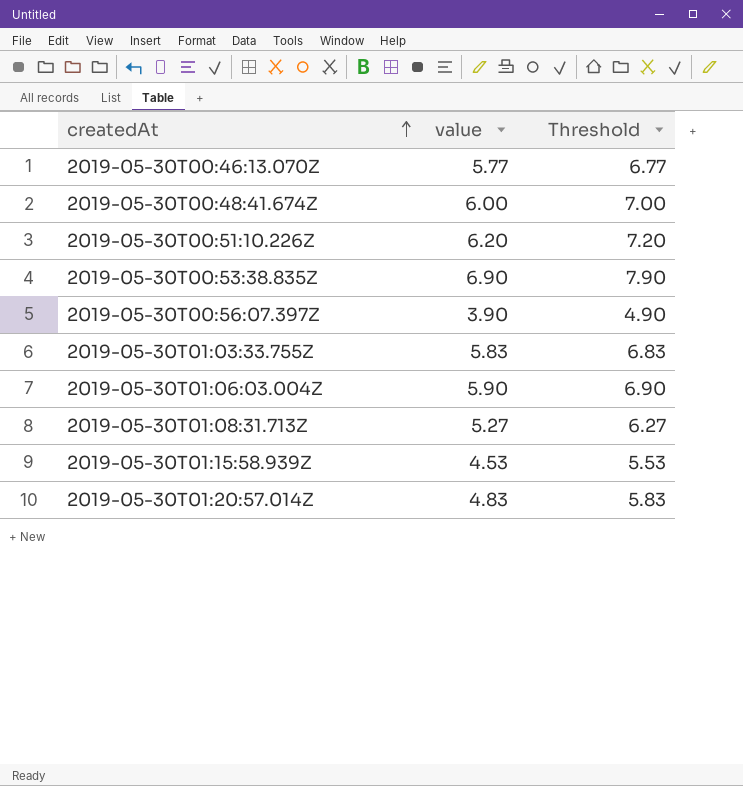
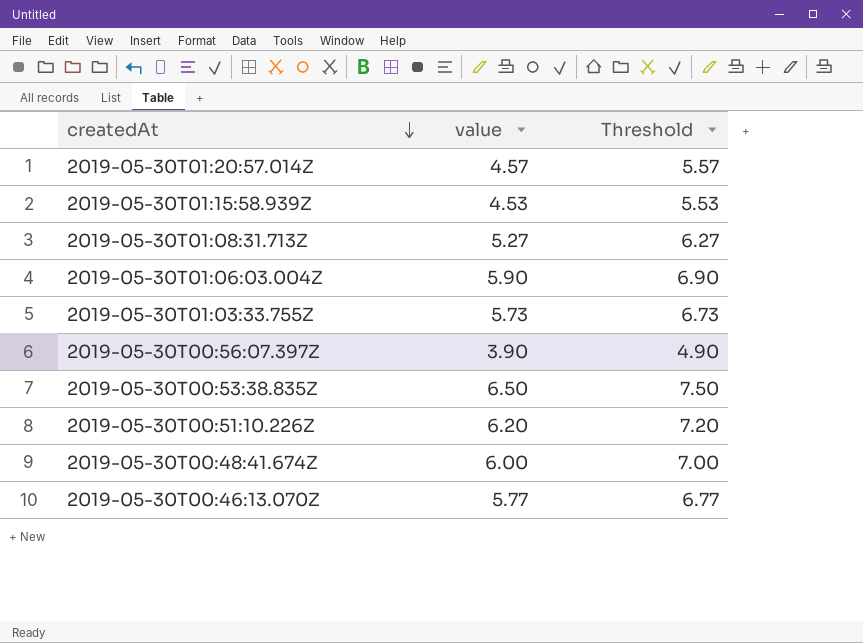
row order: createdAt ascending -> createdAt descending
2019-05-30T01:20:57.014Z | value: 4.83 -> 4.57
2019-05-30T01:20:57.014Z | Threshold: 5.83 -> 5.57
2019-05-30T01:03:33.755Z | value: 5.83 -> 5.73
2019-05-30T01:03:33.755Z | Threshold: 6.83 -> 6.73
2019-05-30T00:53:38.835Z | value: 6.90 -> 6.50
2019-05-30T00:53:38.835Z | Threshold: 7.90 -> 7.50

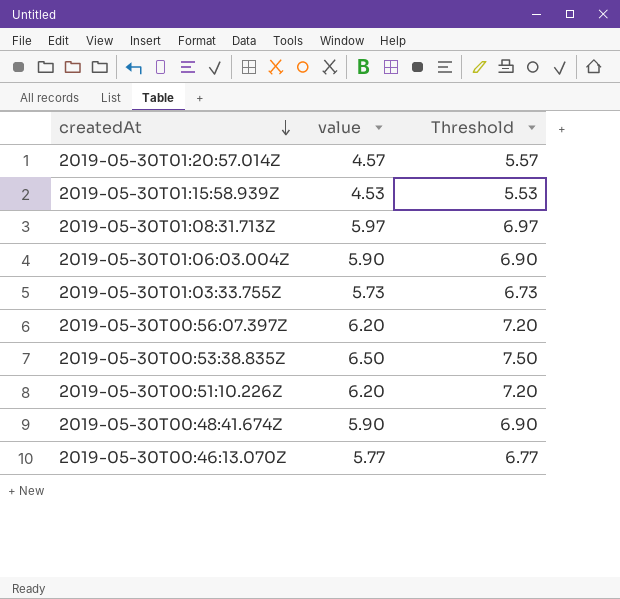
2019-05-30T01:08:31.713Z | value: 5.27 -> 5.97
2019-05-30T01:08:31.713Z | Threshold: 6.27 -> 6.97
2019-05-30T00:56:07.397Z | value: 3.90 -> 6.20
2019-05-30T00:56:07.397Z | Threshold: 4.90 -> 7.20
2019-05-30T00:48:41.674Z | value: 6.00 -> 5.90
2019-05-30T00:48:41.674Z | Threshold: 7.00 -> 6.90

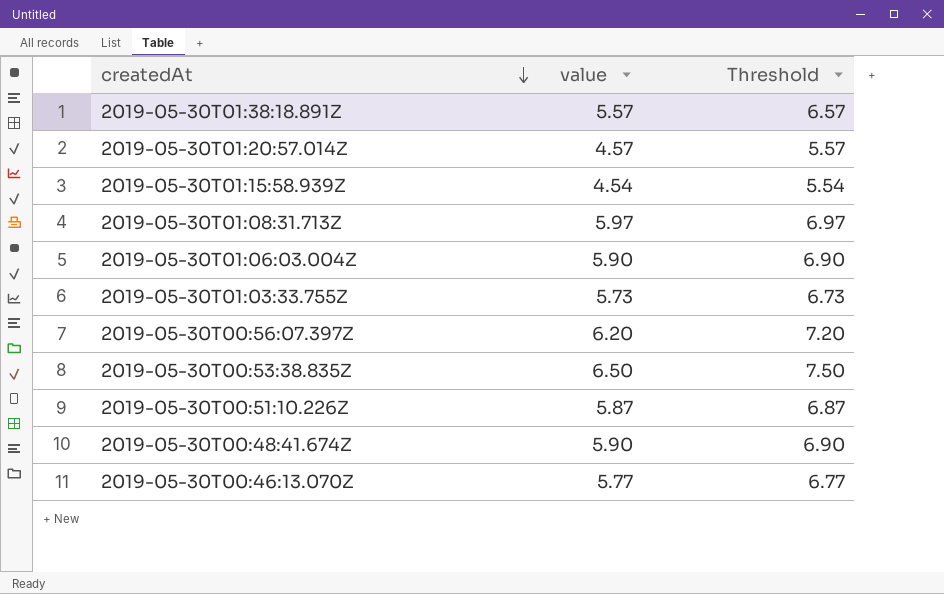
row 2019-05-30T01:38:18.891Z: none -> 5.57 | 6.57
2019-05-30T01:15:58.939Z | value: 4.53 -> 4.54
2019-05-30T01:15:58.939Z | Threshold: 5.53 -> 5.54
2019-05-30T00:51:10.226Z | value: 6.20 -> 5.87
2019-05-30T00:51:10.226Z | Threshold: 7.20 -> 6.87

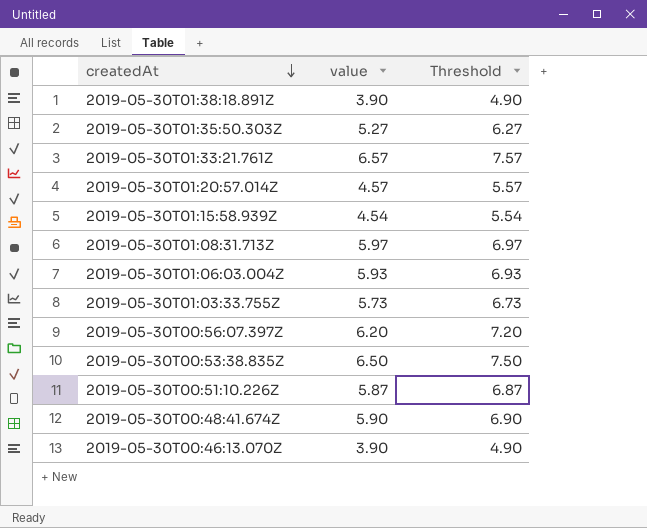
2019-05-30T01:38:18.891Z | value: 5.57 -> 3.90
2019-05-30T01:38:18.891Z | Threshold: 6.57 -> 4.90
row 2019-05-30T01:35:50.303Z: none -> 5.27 | 6.27
row 2019-05-30T01:33:21.761Z: none -> 6.57 | 7.57
2019-05-30T01:06:03.004Z | value: 5.90 -> 5.93
2019-05-30T01:06:03.004Z | Threshold: 6.90 -> 6.93
2019-05-30T00:46:13.070Z | value: 5.77 -> 3.90
2019-05-30T00:46:13.070Z | Threshold: 6.77 -> 4.90

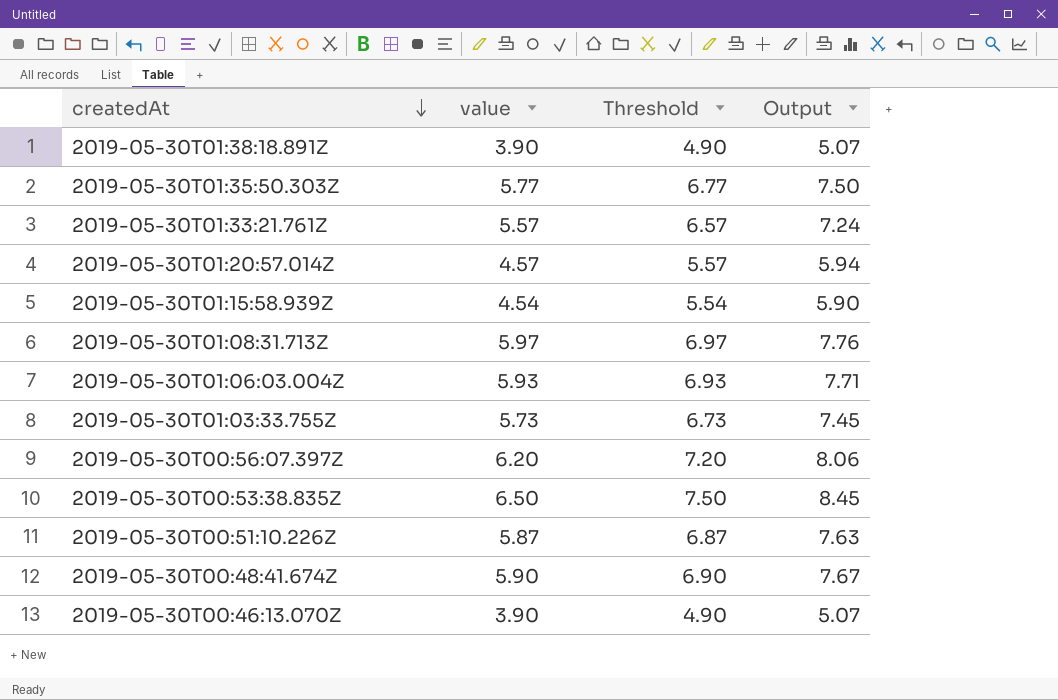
column Output | formula: none -> [value] * 1.3
2019-05-30T01:35:50.303Z | value: 5.27 -> 5.77
2019-05-30T01:35:50.303Z | Threshold: 6.27 -> 6.77
2019-05-30T01:33:21.761Z | value: 6.57 -> 5.57
2019-05-30T01:33:21.761Z | Threshold: 7.57 -> 6.57

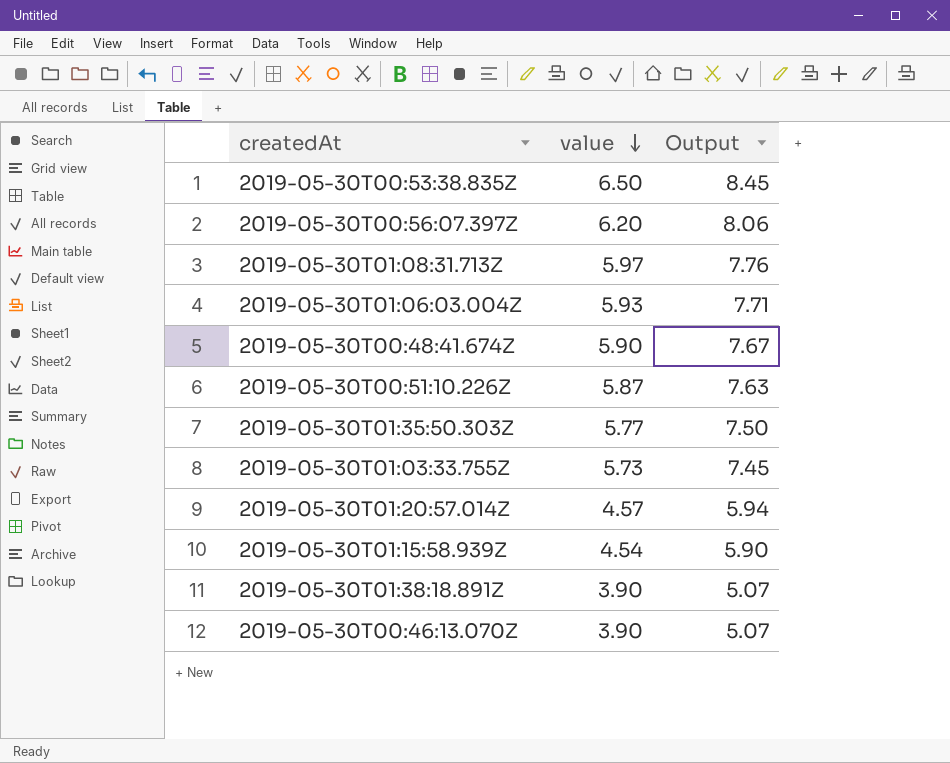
row order: createdAt descending -> value descending
column Threshold | formula: [value] + 1 -> none
row 2019-05-30T01:33:21.761Z: 5.57 | 6.57 | 7.24 -> none

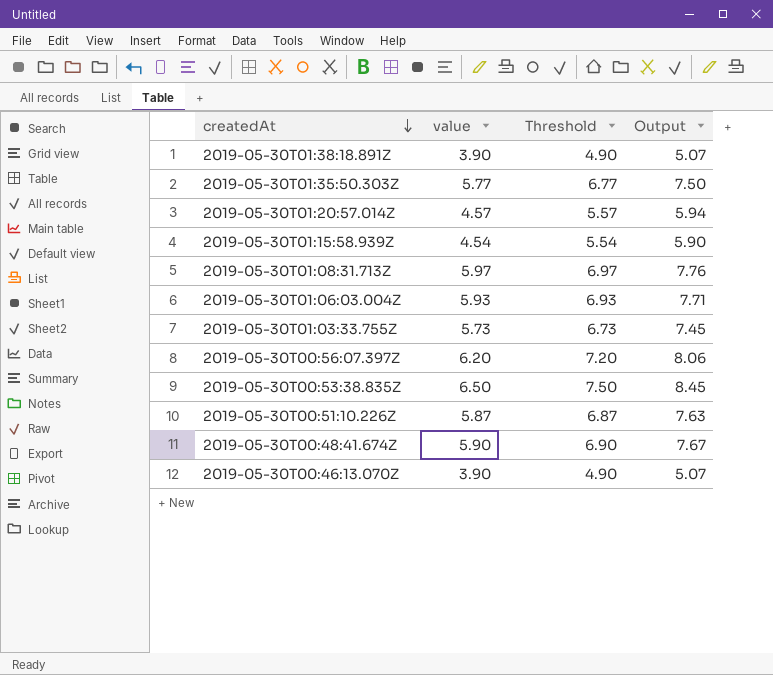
row order: value descending -> createdAt descending
column Threshold | formula: none -> [value] + 1

